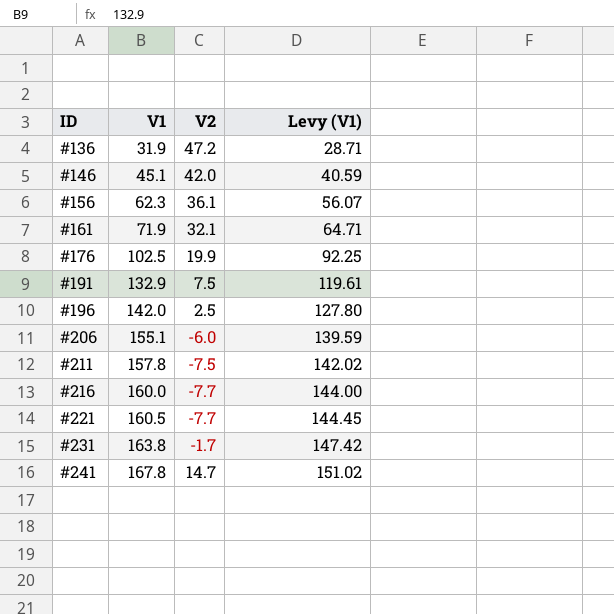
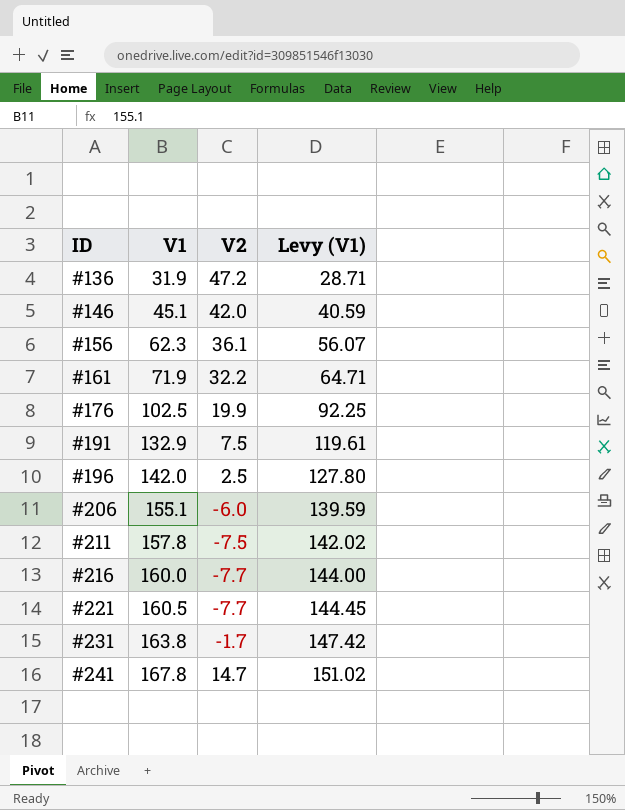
#161 | V2: 32.1 -> 32.2

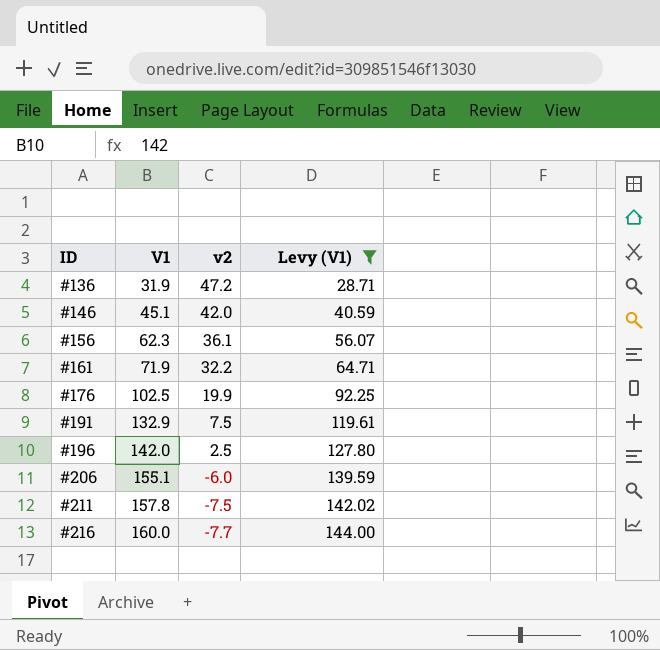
filter: none -> Levy (V1) <= 144.00
column name: V2 -> v2

